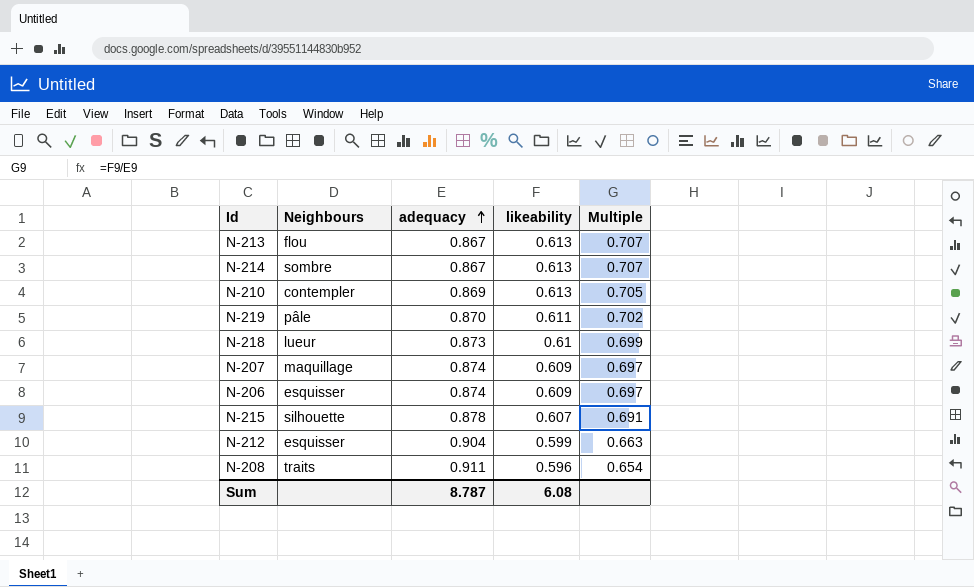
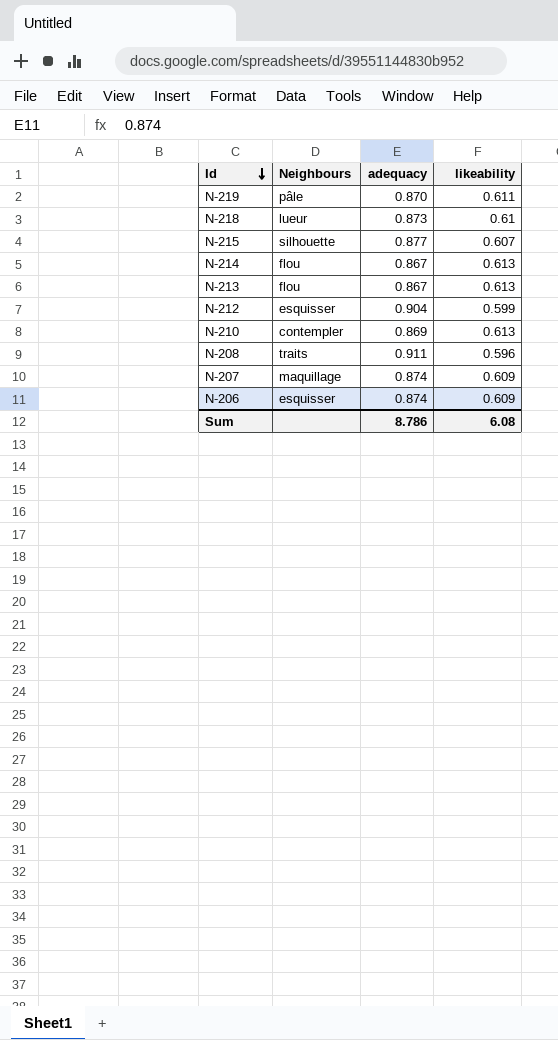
row order: adequacy ascending -> Id descending
column Multiple | formula: [likeability] / [adequacy] -> none
N-215 | adequacy: 0.878 -> 0.877
N-214 | Neighbours: sombre -> flou
Sum | adequacy: 8.787 -> 8.786

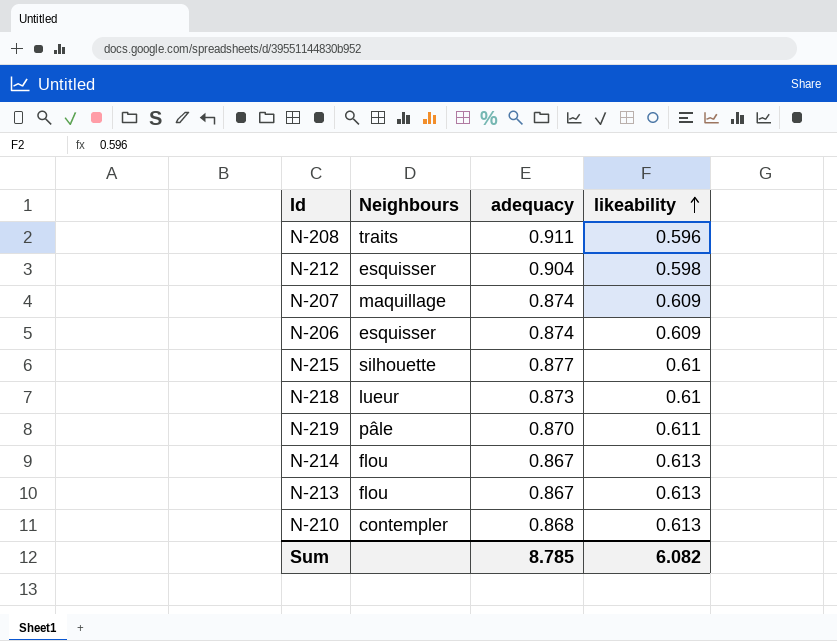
row order: Id descending -> likeability ascending
N-212 | likeability: 0.599 -> 0.598
N-215 | likeability: 0.607 -> 0.61
N-210 | adequacy: 0.869 -> 0.868
Sum | adequacy: 8.786 -> 8.785
Sum | likeability: 6.08 -> 6.082

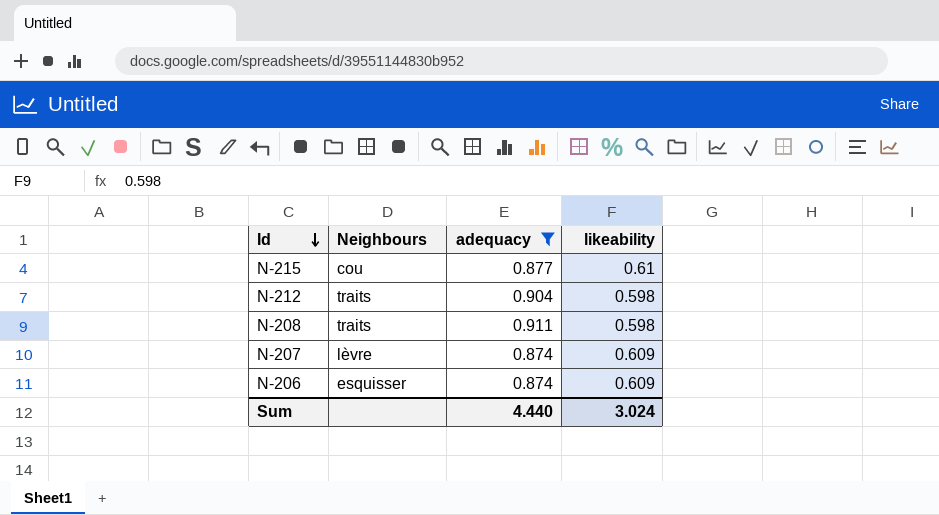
filter: none -> adequacy >= 0.874
row order: likeability ascending -> Id descending
N-215 | Neighbours: silhouette -> cou
N-212 | Neighbours: esquisser -> traits
N-208 | likeability: 0.596 -> 0.598
N-207 | Neighbours: maquillage -> lèvre
Sum | adequacy: 8.785 -> 4.440
Sum | likeability: 6.082 -> 3.024

